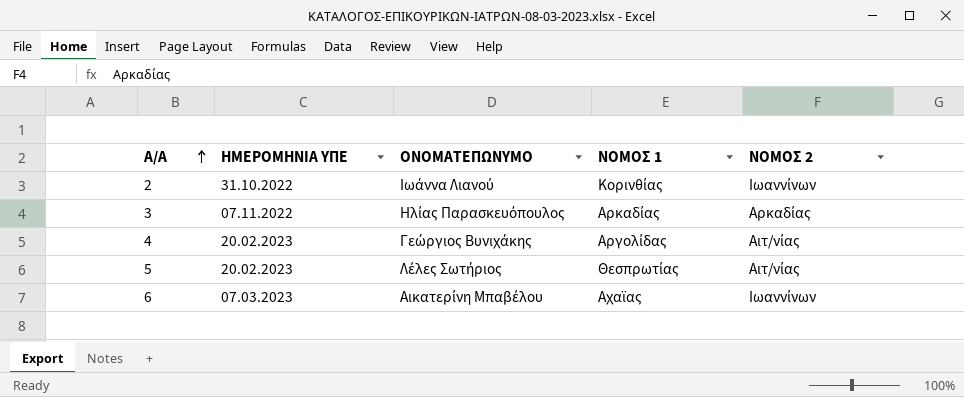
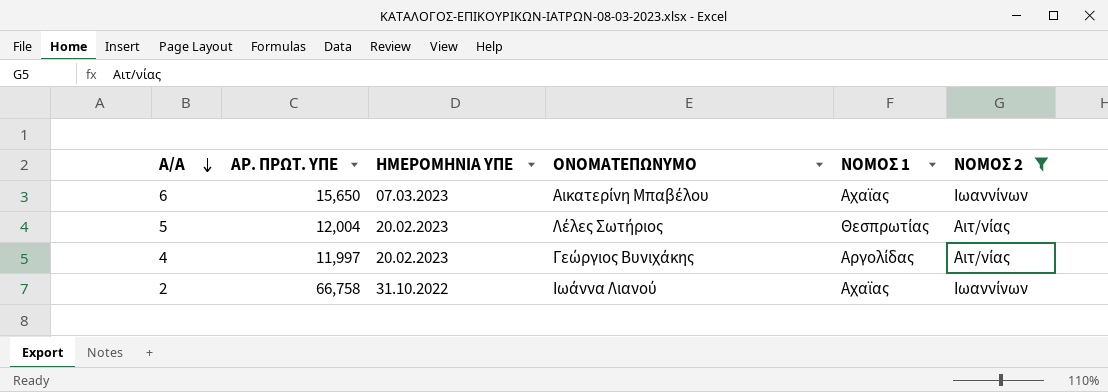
filter: none -> ΝΟΜΟΣ 2 != Αρκαδίας
row order: Α/Α ascending -> Α/Α descending
column ΑΡ. ΠΡΩΤ. ΥΠΕ | position: none -> 2
2 | ΝΟΜΟΣ 1: Κορινθίας -> Αχαϊας

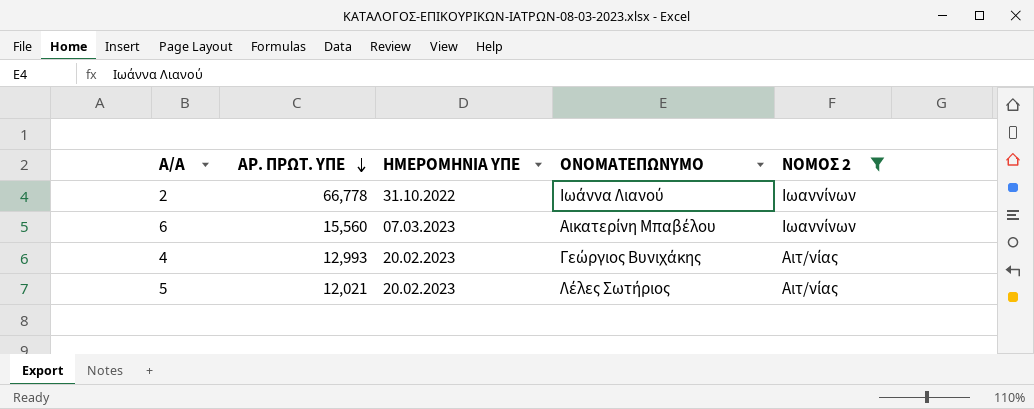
row order: Α/Α descending -> ΑΡ. ΠΡΩΤ. ΥΠΕ descending
column ΝΟΜΟΣ 1 | position: 5 -> none
2 | ΑΡ. ΠΡΩΤ. ΥΠΕ: 66,758 -> 66,778
6 | ΑΡ. ΠΡΩΤ. ΥΠΕ: 15,650 -> 15,560
4 | ΑΡ. ΠΡΩΤ. ΥΠΕ: 11,997 -> 12,993
5 | ΑΡ. ΠΡΩΤ. ΥΠΕ: 12,004 -> 12,021

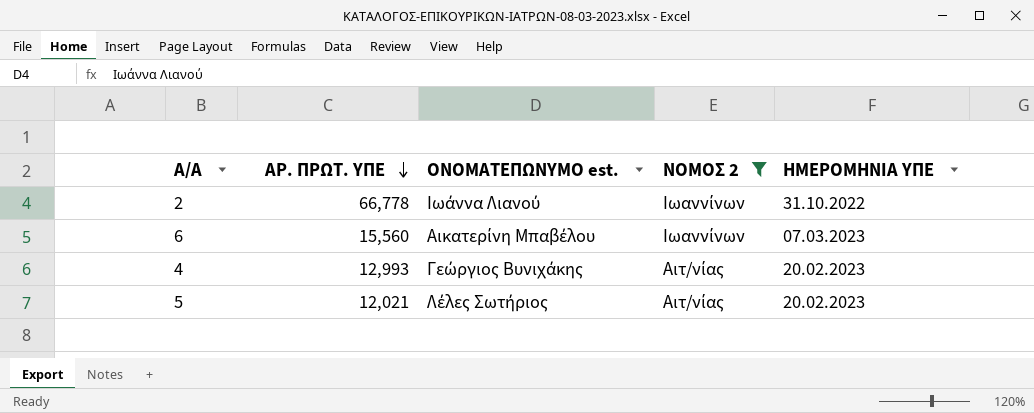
column name: ΟΝΟΜΑΤΕΠΩΝΥΜΟ -> ΟΝΟΜΑΤΕΠΩΝΥΜΟ est.
column ΗΜΕΡΟΜΗΝΙΑ ΥΠΕ | position: 3 -> 5

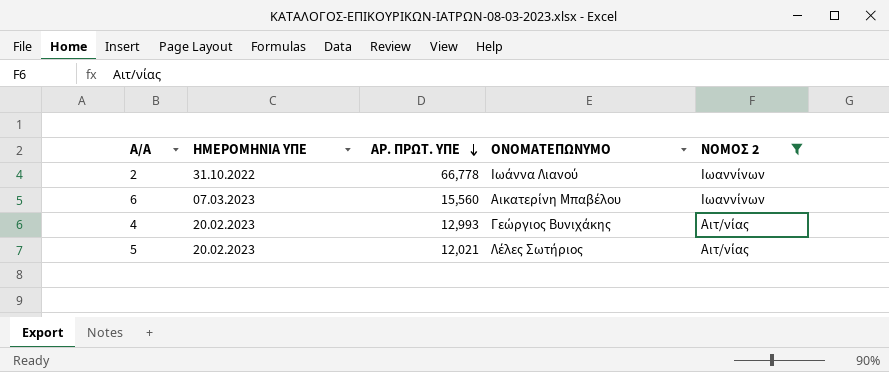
column ΗΜΕΡΟΜΗΝΙΑ ΥΠΕ | position: 5 -> 2
column name: ΟΝΟΜΑΤΕΠΩΝΥΜΟ est. -> ΟΝΟΜΑΤΕΠΩΝΥΜΟ

